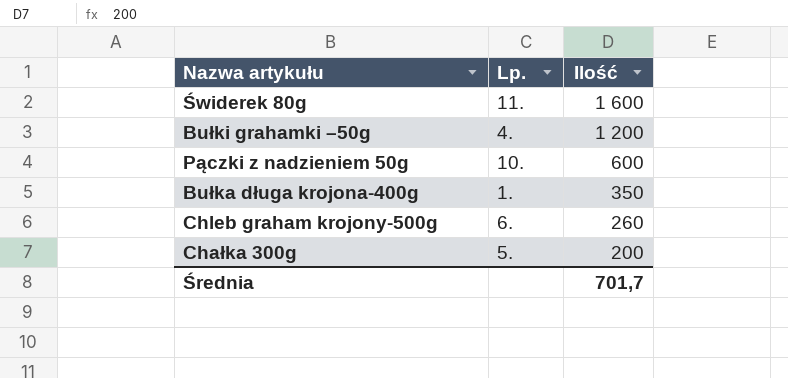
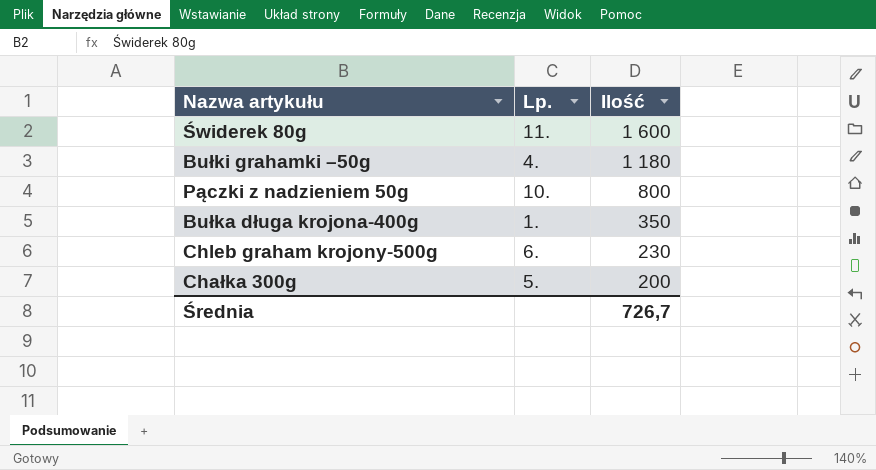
Bułki grahamki –50g | Ilość: 1 200 -> 1 180
Pączki z nadzieniem 50g | Ilość: 600 -> 800
Chleb graham krojony-500g | Ilość: 260 -> 230
Średnia | Ilość: 701,7 -> 726,7

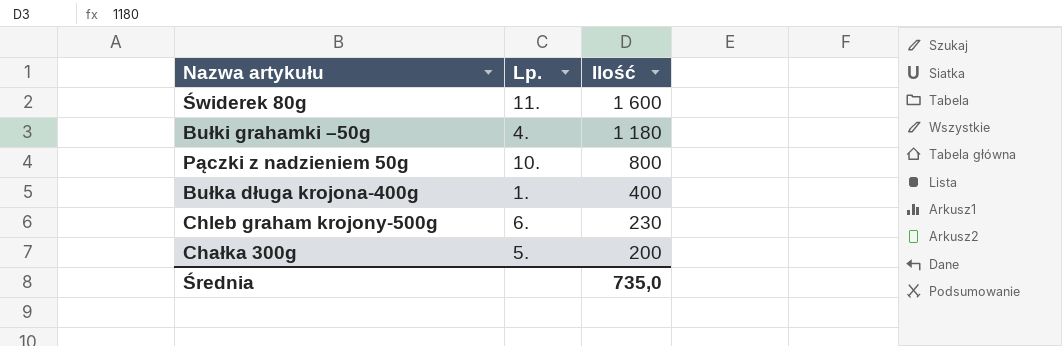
Bułka długa krojona-400g | Ilość: 350 -> 400
Średnia | Ilość: 726,7 -> 735,0

